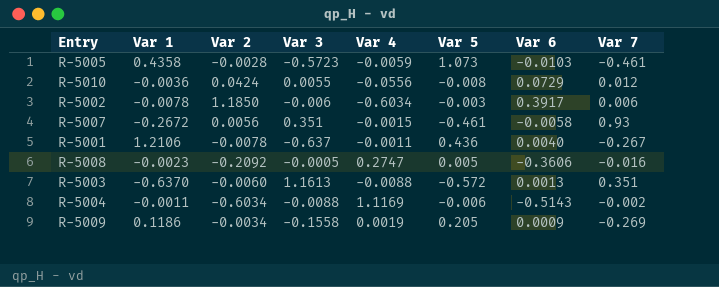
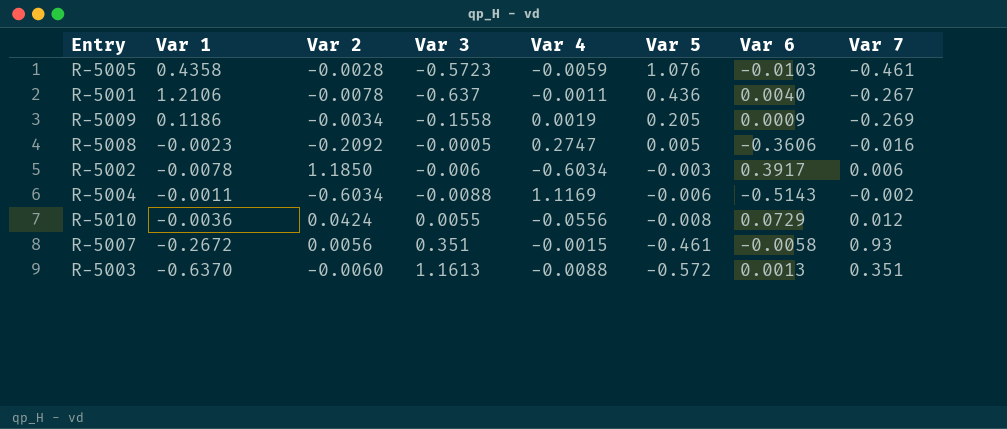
row order: none -> Var 5 descending
R-5005 | Var 5: 1.073 -> 1.076

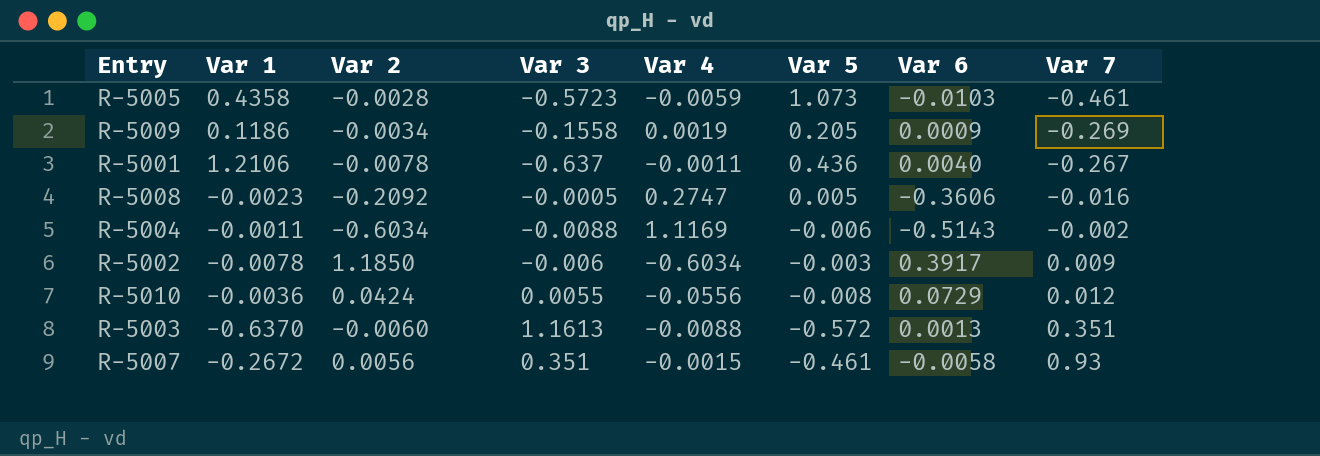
row order: Var 5 descending -> Var 7 ascending
R-5005 | Var 5: 1.076 -> 1.073
R-5002 | Var 7: 0.006 -> 0.009

